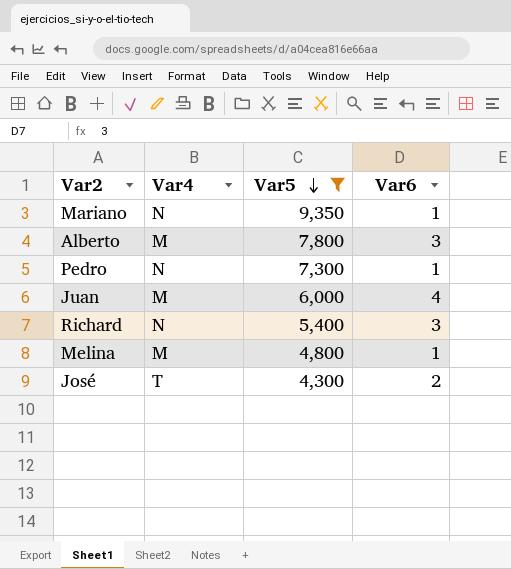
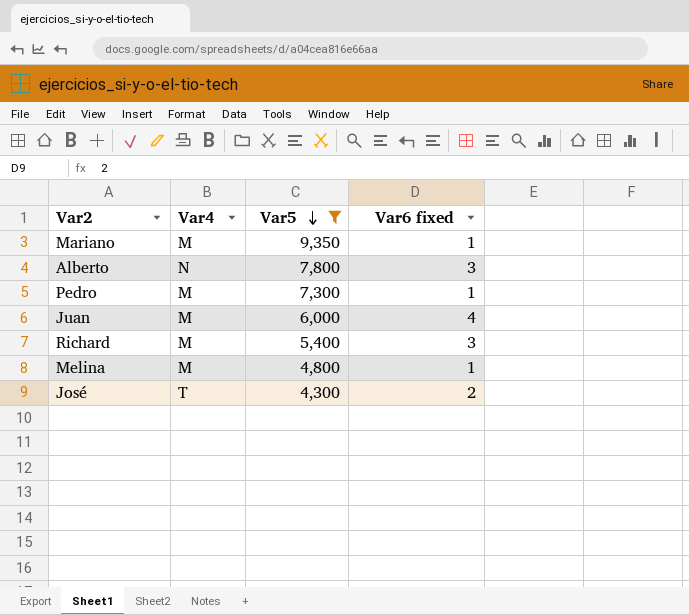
column name: Var6 -> Var6 fixed
Mariano | Var4: N -> M
Alberto | Var4: M -> N
Pedro | Var4: N -> M
Richard | Var4: N -> M

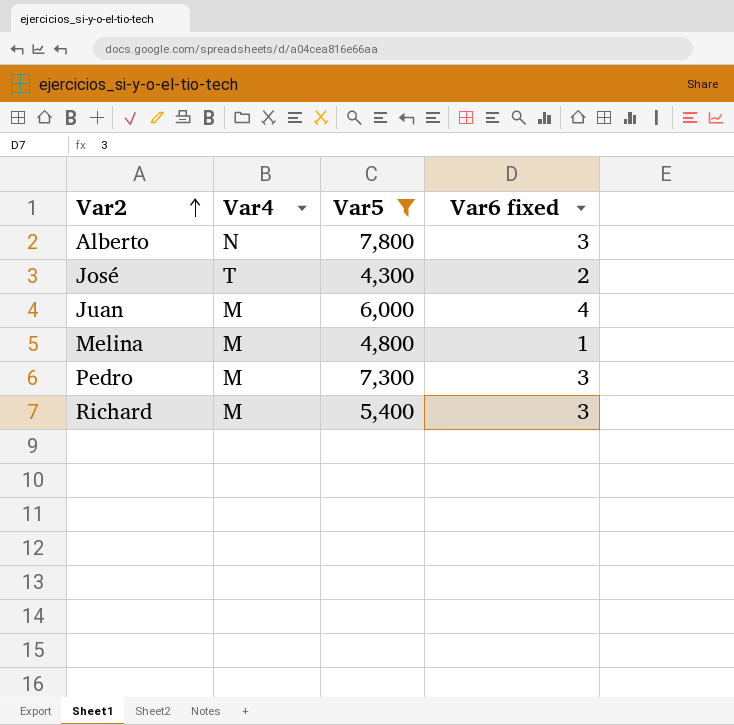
row order: Var5 descending -> Var2 ascending
row Mariano: M | 9,350 | 1 -> none
Pedro | Var6 fixed: 1 -> 3

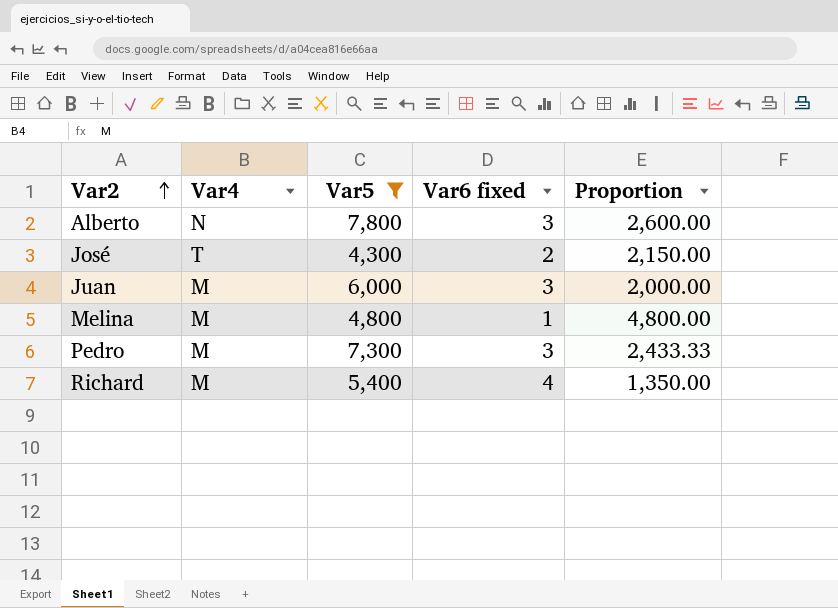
column Proportion | formula: none -> [Var5] / [Var6 fixed]
Juan | Var6 fixed: 4 -> 3
Richard | Var6 fixed: 3 -> 4

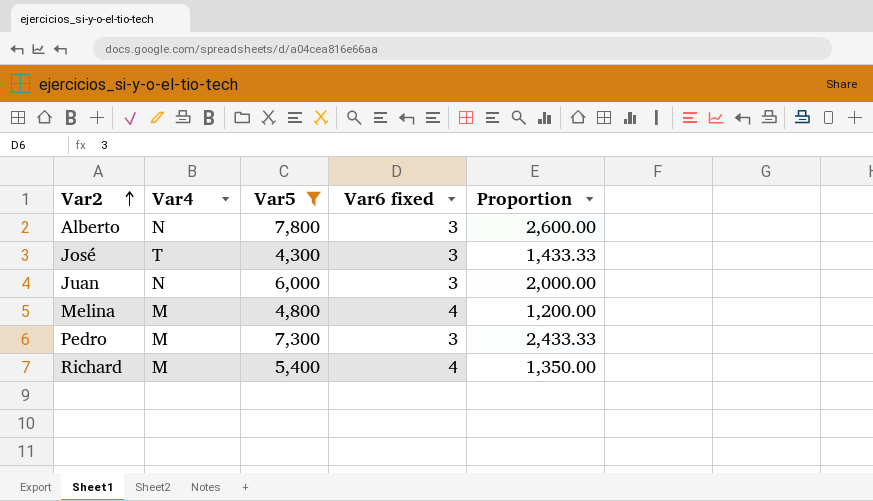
José | Var6 fixed: 2 -> 3
José | Proportion: 2,150.00 -> 1,433.33
Juan | Var4: M -> N
Melina | Var6 fixed: 1 -> 4
Melina | Proportion: 4,800.00 -> 1,200.00

